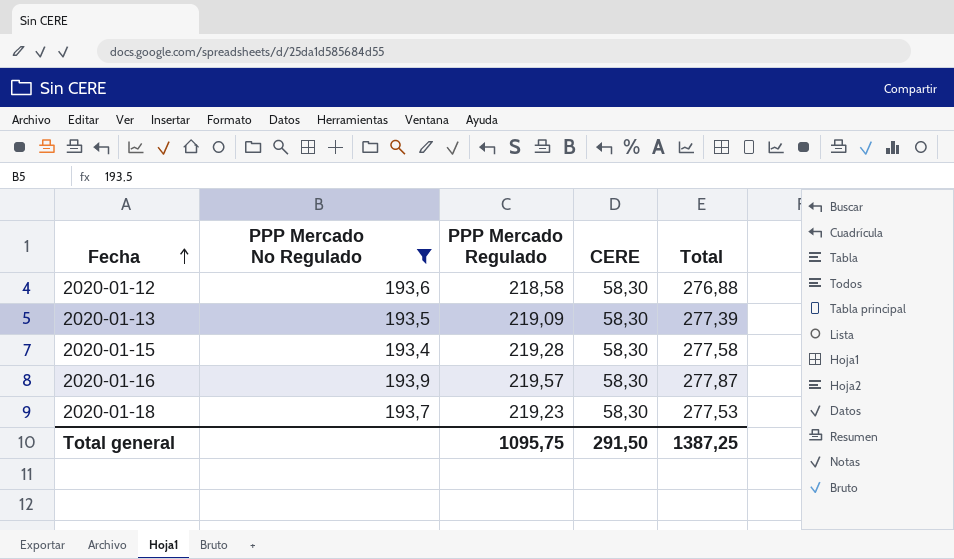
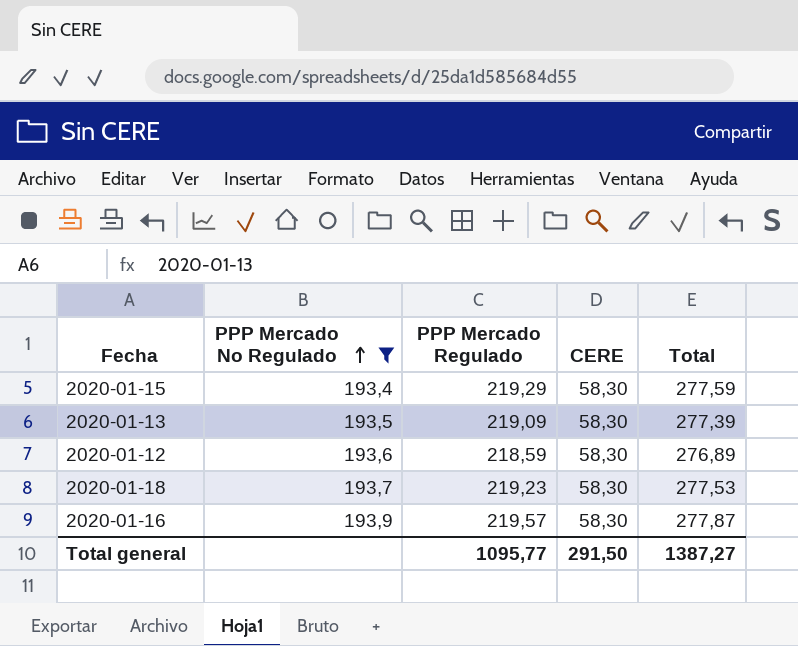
row order: Fecha ascending -> PPP Mercado No Regulado ascending
2020-01-15 | PPP Mercado Regulado: 219,28 -> 219,29
2020-01-15 | Total: 277,58 -> 277,59
2020-01-12 | PPP Mercado Regulado: 218,58 -> 218,59
2020-01-12 | Total: 276,88 -> 276,89
Total general | PPP Mercado Regulado: 1095,75 -> 1095,77
Total general | Total: 1387,25 -> 1387,27

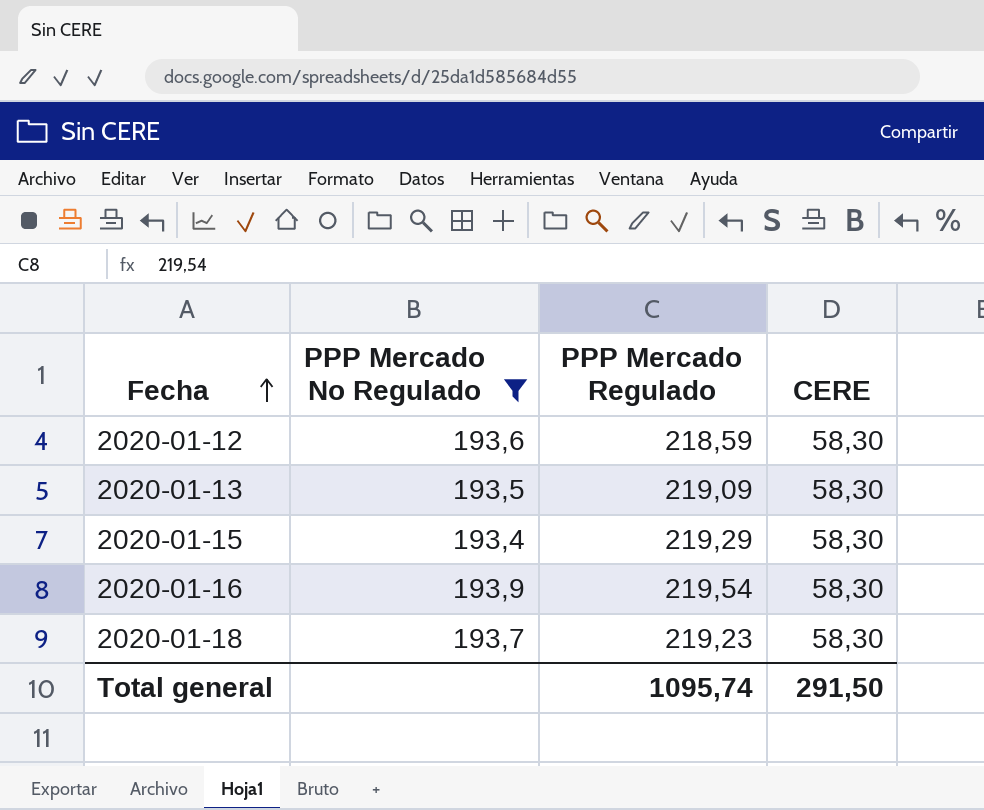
row order: PPP Mercado No Regulado ascending -> Fecha ascending
column Total | formula: [PPP Mercado Regulado] + [CERE] -> none
2020-01-16 | PPP Mercado Regulado: 219,57 -> 219,54
Total general | PPP Mercado Regulado: 1095,77 -> 1095,74

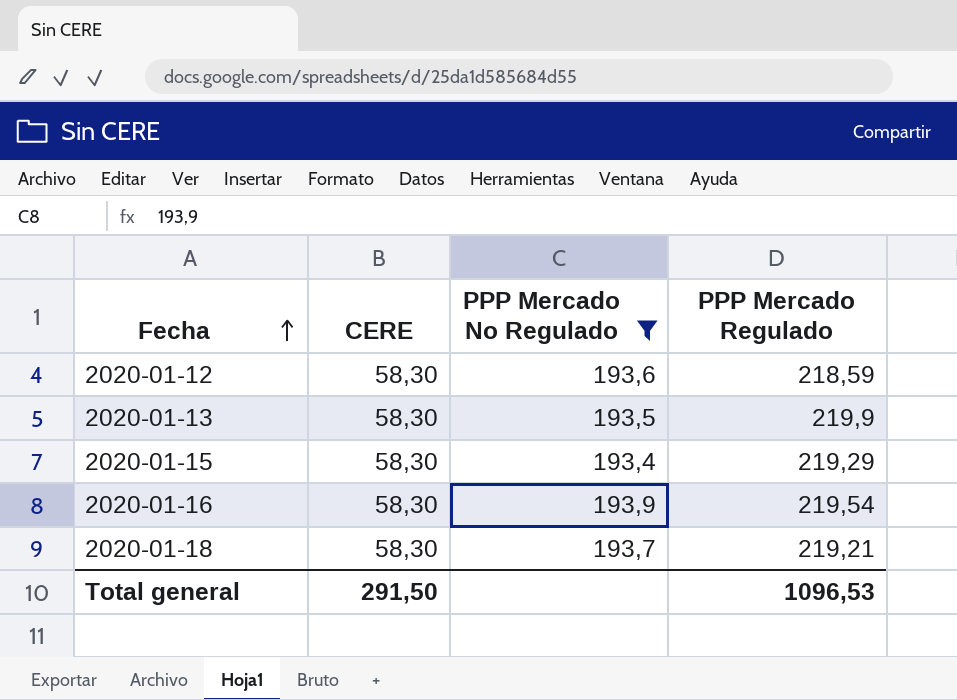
column CERE | position: 4 -> 2
2020-01-13 | PPP Mercado Regulado: 219,09 -> 219,9
2020-01-18 | PPP Mercado Regulado: 219,23 -> 219,21
Total general | PPP Mercado Regulado: 1095,74 -> 1096,53

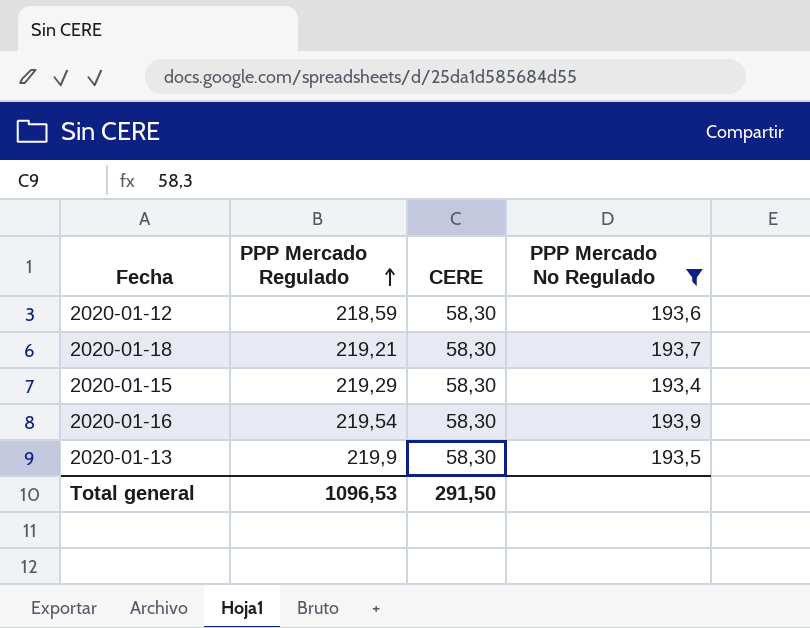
row order: Fecha ascending -> PPP Mercado Regulado ascending
column PPP Mercado Regulado | position: 4 -> 2

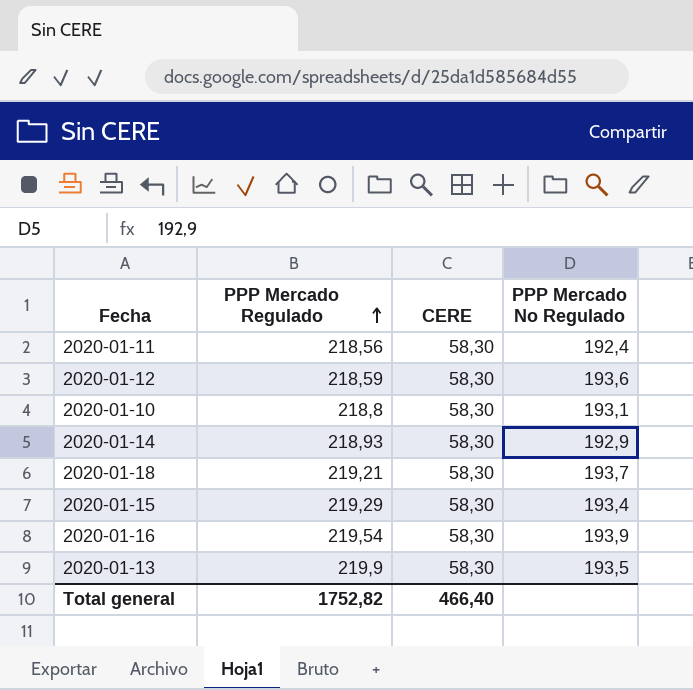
filter: PPP Mercado No Regulado >= 193,4 -> none
Total general | PPP Mercado Regulado: 1096,53 -> 1752,82
Total general | CERE: 291,50 -> 466,40

